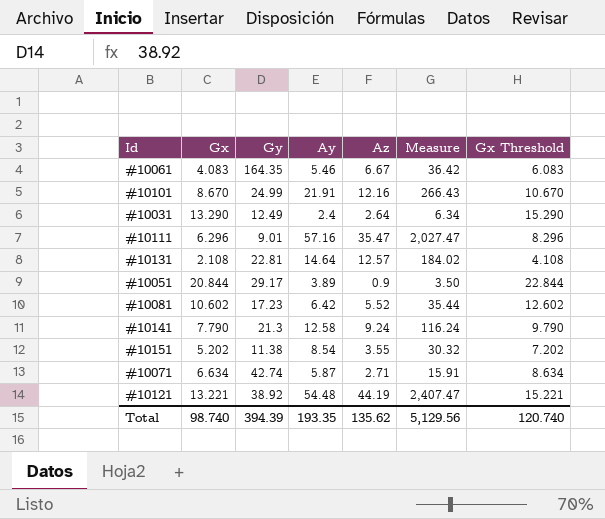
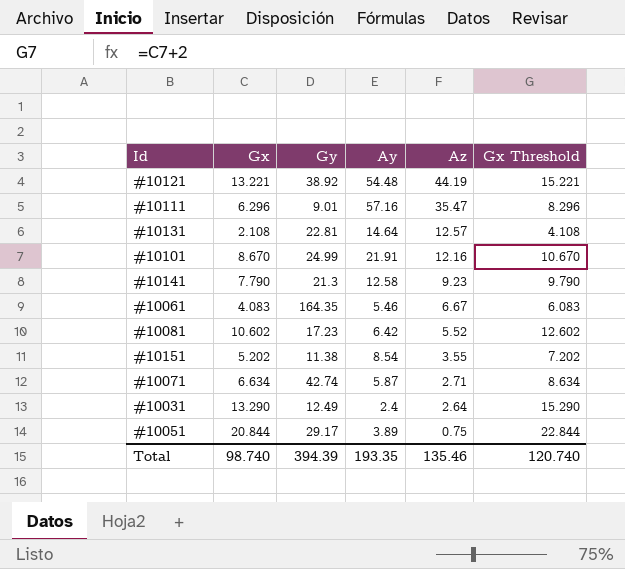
row order: none -> Az descending
column Measure | formula: [Ay] * [Az] -> none
#10141 | Az: 9.24 -> 9.23
#10051 | Az: 0.9 -> 0.75
Total | Az: 135.62 -> 135.46

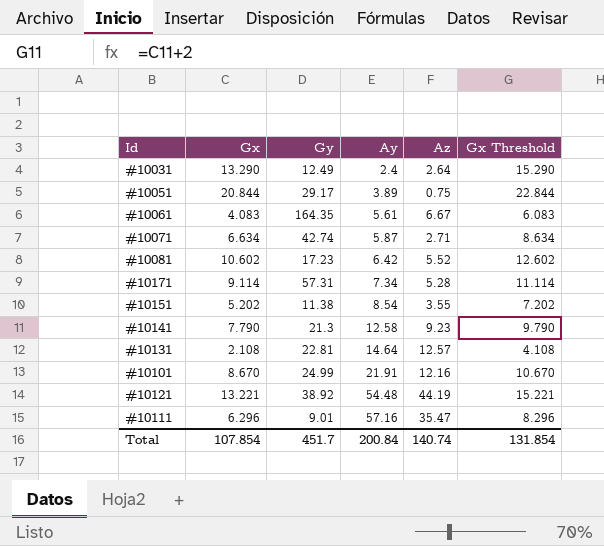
row order: Az descending -> Ay ascending
#10061 | Ay: 5.46 -> 5.61
row #10171: none -> 9.114 | 57.31 | 7.34 | 5.28 | 11.114
Total | Gx: 98.740 -> 107.854
Total | Gy: 394.39 -> 451.7
Total | Ay: 193.35 -> 200.84
Total | Az: 135.46 -> 140.74
Total | Gx Threshold: 120.740 -> 131.854

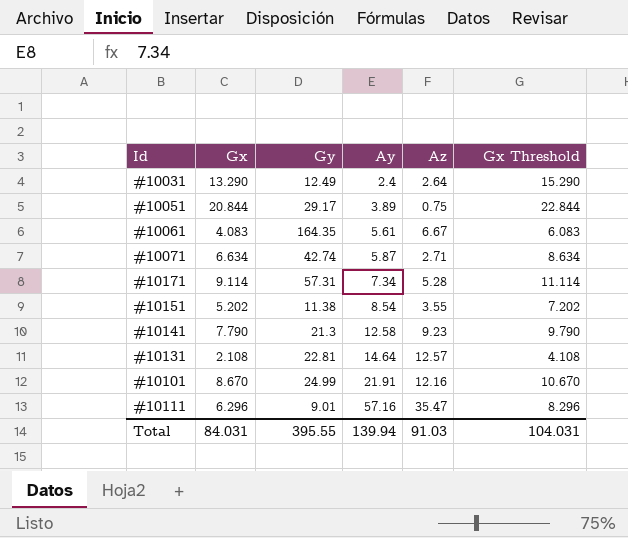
row #10081: 10.602 | 17.23 | 6.42 | 5.52 | 12.602 -> none
row #10121: 13.221 | 38.92 | 54.48 | 44.19 | 15.221 -> none
Total | Gx: 107.854 -> 84.031
Total | Gy: 451.7 -> 395.55
Total | Ay: 200.84 -> 139.94
Total | Az: 140.74 -> 91.03
Total | Gx Threshold: 131.854 -> 104.031

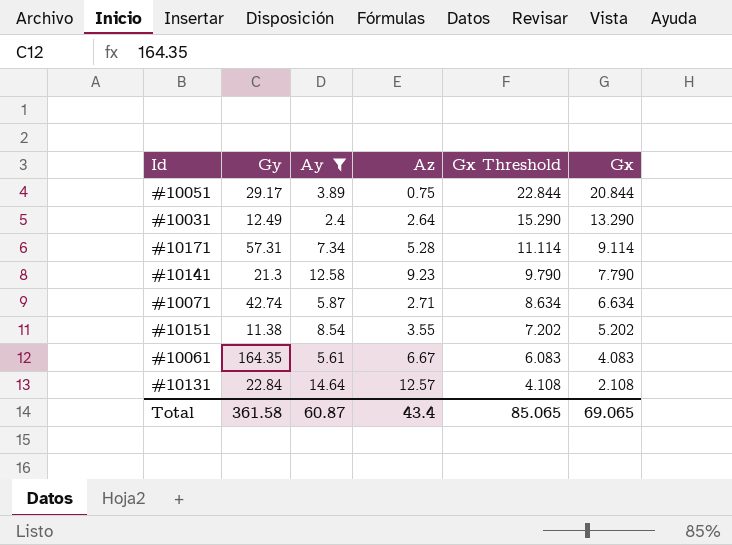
filter: none -> Ay <= 14.64
row order: Ay ascending -> Gx Threshold descending
column Gx | position: 2 -> 6
#10131 | Gy: 22.81 -> 22.84
Total | Gy: 395.55 -> 361.58
Total | Ay: 139.94 -> 60.87
Total | Az: 91.03 -> 43.4
Total | Gx Threshold: 104.031 -> 85.065
Total | Gx: 84.031 -> 69.065

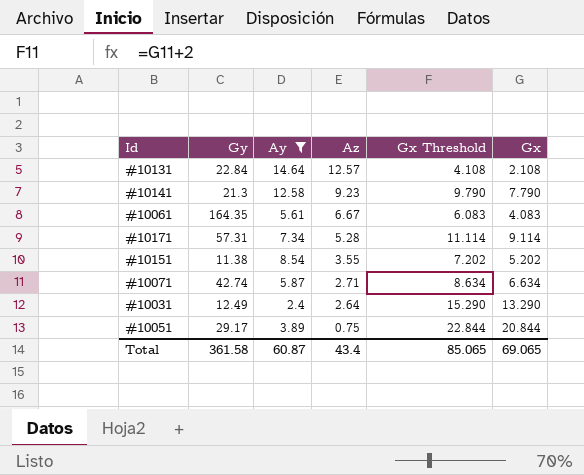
row order: Gx Threshold descending -> Az descending

